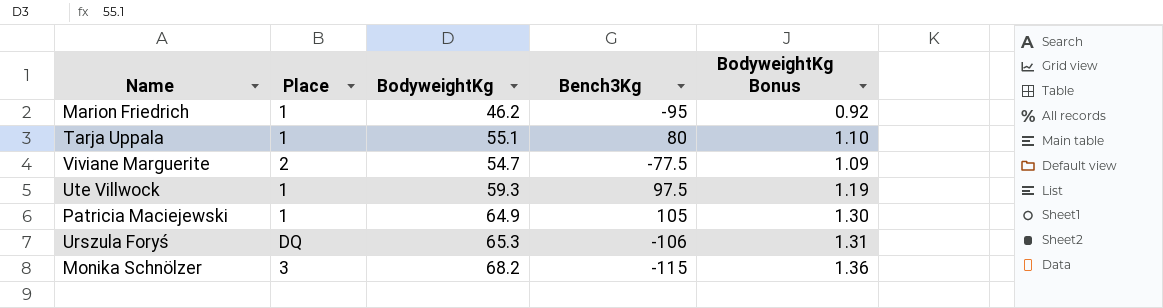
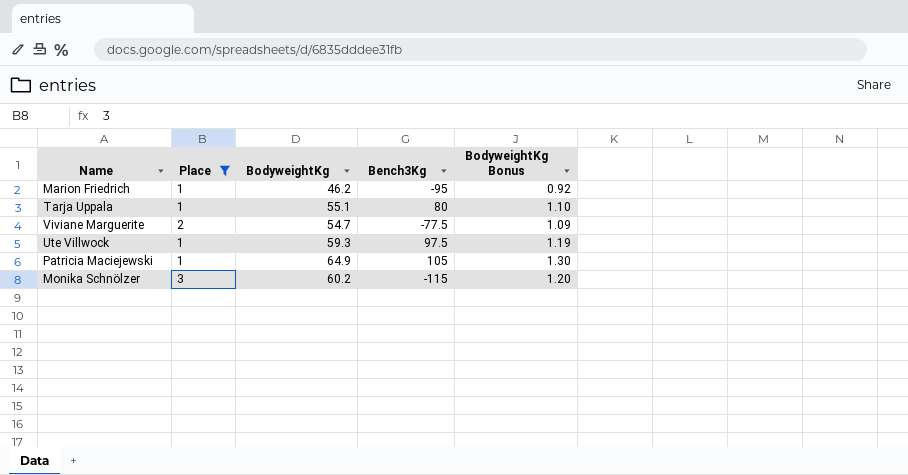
filter: none -> Place != DQ
Monika Schnölzer | BodyweightKg: 68.2 -> 60.2
Monika Schnölzer | BodyweightKg Bonus: 1.36 -> 1.20

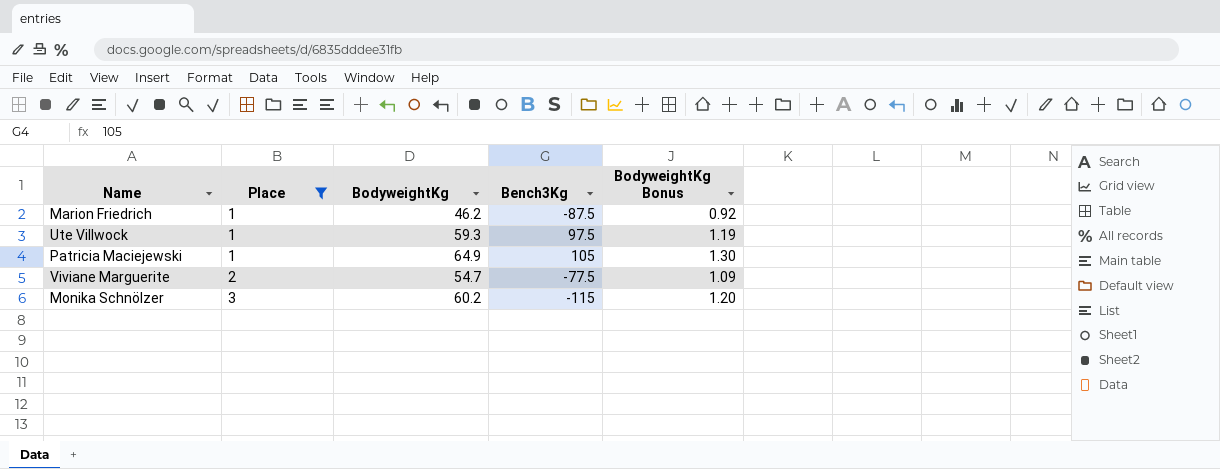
row order: none -> Place ascending
row Tarja Uppala: 1 | 55.1 | 80 | 1.10 -> none
Marion Friedrich | Bench3Kg: -95 -> -87.5

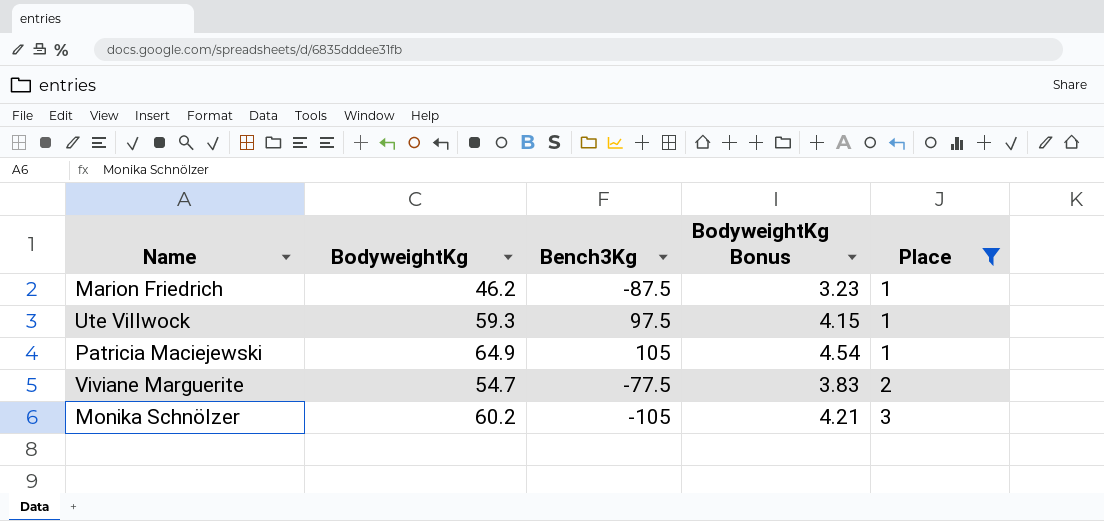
column BodyweightKg Bonus | formula: [BodyweightKg] * 0.02 -> [BodyweightKg] * 0.07
column Place | position: 2 -> 5
Monika Schnölzer | Bench3Kg: -115 -> -105

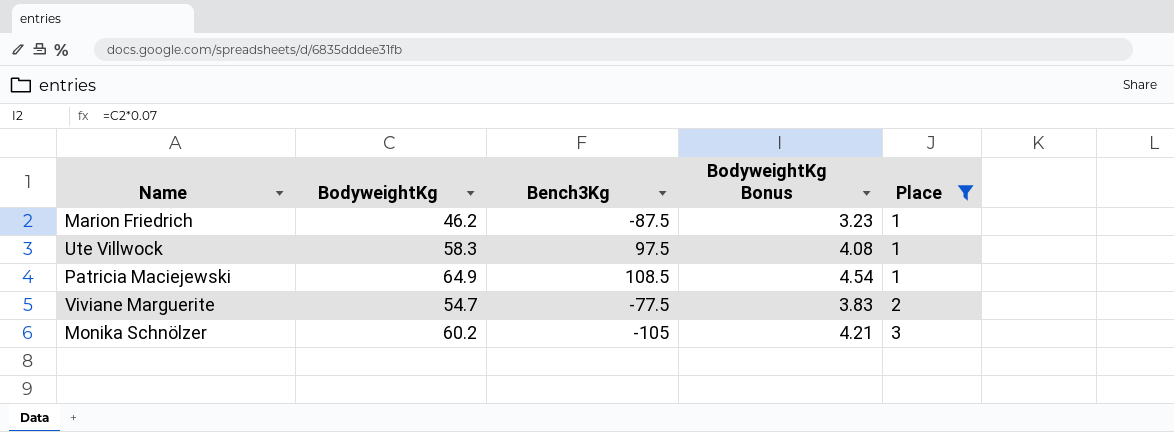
Ute Villwock | BodyweightKg: 59.3 -> 58.3
Ute Villwock | BodyweightKg Bonus: 4.15 -> 4.08
Patricia Maciejewski | Bench3Kg: 105 -> 108.5

